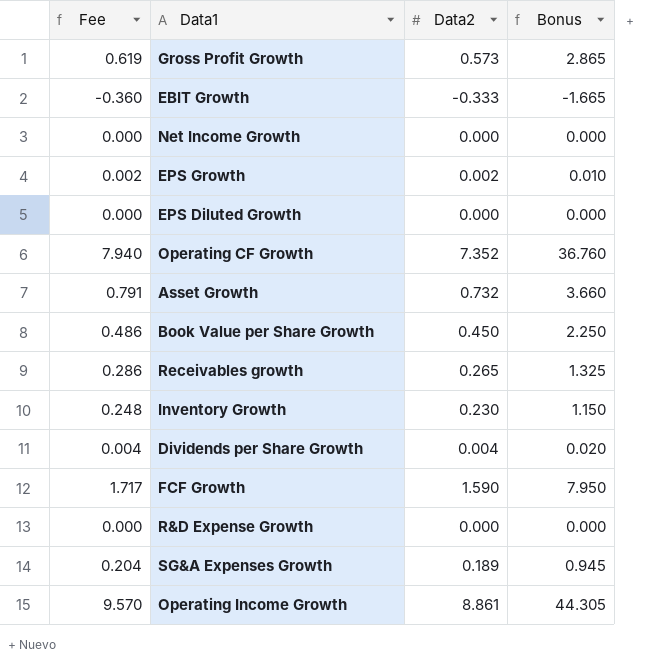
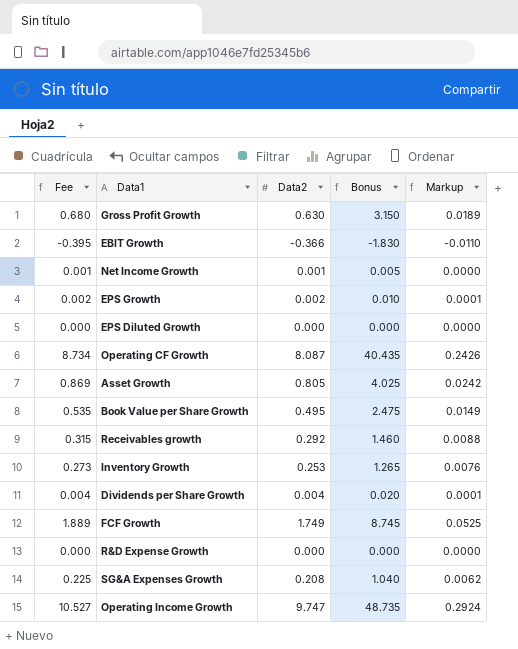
column Markup | formula: none -> [Data2] * 0.03
Gross Profit Growth | Fee: 0.619 -> 0.680
Gross Profit Growth | Data2: 0.573 -> 0.630
Gross Profit Growth | Bonus: 2.865 -> 3.150
EBIT Growth | Fee: -0.360 -> -0.395
EBIT Growth | Data2: -0.333 -> -0.366
EBIT Growth | Bonus: -1.665 -> -1.830
Net Income Growth | Fee: 0.000 -> 0.001
Net Income Growth | Data2: 0.000 -> 0.001
Net Income Growth | Bonus: 0.000 -> 0.005
Operating CF Growth | Fee: 7.940 -> 8.734
Operating CF Growth | Data2: 7.352 -> 8.087
Operating CF Growth | Bonus: 36.760 -> 40.435
Asset Growth | Fee: 0.791 -> 0.869
Asset Growth | Data2: 0.732 -> 0.805
Asset Growth | Bonus: 3.660 -> 4.025
Book Value per Share Growth | Fee: 0.486 -> 0.535
Book Value per Share Growth | Data2: 0.450 -> 0.495
Book Value per Share Growth | Bonus: 2.250 -> 2.475
Receivables growth | Fee: 0.286 -> 0.315
Receivables growth | Data2: 0.265 -> 0.292
Receivables growth | Bonus: 1.325 -> 1.460
Inventory Growth | Fee: 0.248 -> 0.273
Inventory Growth | Data2: 0.230 -> 0.253
Inventory Growth | Bonus: 1.150 -> 1.265
FCF Growth | Fee: 1.717 -> 1.889
FCF Growth | Data2: 1.590 -> 1.749
FCF Growth | Bonus: 7.950 -> 8.745
SG&A Expenses Growth | Fee: 0.204 -> 0.225
SG&A Expenses Growth | Data2: 0.189 -> 0.208
SG&A Expenses Growth | Bonus: 0.945 -> 1.040
Operating Income Growth | Fee: 9.570 -> 10.527
Operating Income Growth | Data2: 8.861 -> 9.747
Operating Income Growth | Bonus: 44.305 -> 48.735

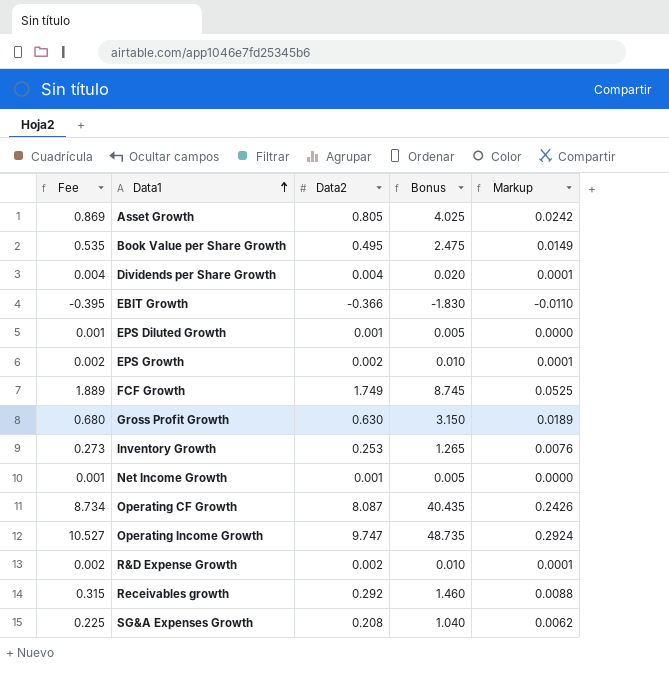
row order: none -> Data1 ascending
EPS Diluted Growth | Fee: 0.000 -> 0.001
EPS Diluted Growth | Data2: 0.000 -> 0.001
EPS Diluted Growth | Bonus: 0.000 -> 0.005
R&D Expense Growth | Fee: 0.000 -> 0.002
R&D Expense Growth | Data2: 0.000 -> 0.002
R&D Expense Growth | Bonus: 0.000 -> 0.010
R&D Expense Growth | Markup: 0.0000 -> 0.0001

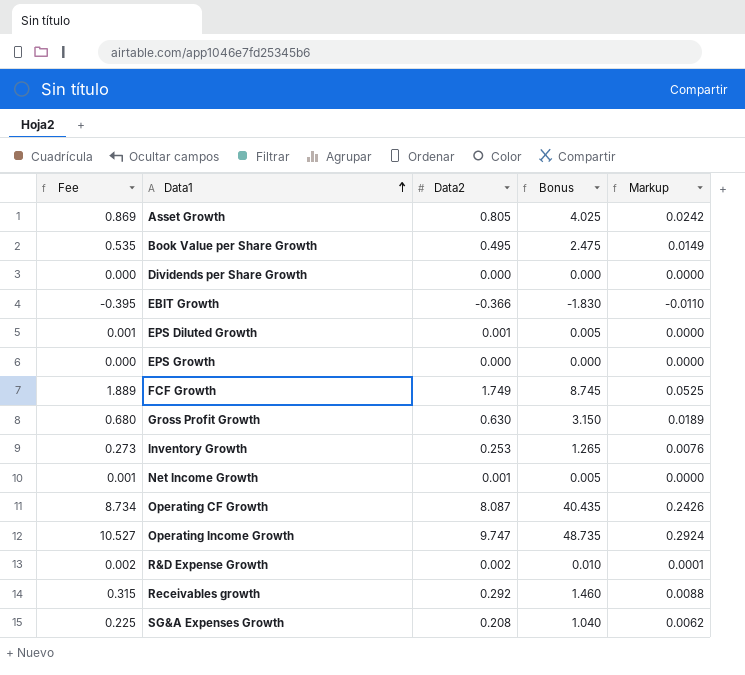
Dividends per Share Growth | Fee: 0.004 -> 0.000
Dividends per Share Growth | Data2: 0.004 -> 0.000
Dividends per Share Growth | Bonus: 0.020 -> 0.000
Dividends per Share Growth | Markup: 0.0001 -> 0.0000
EPS Growth | Fee: 0.002 -> 0.000
EPS Growth | Data2: 0.002 -> 0.000
EPS Growth | Bonus: 0.010 -> 0.000
EPS Growth | Markup: 0.0001 -> 0.0000

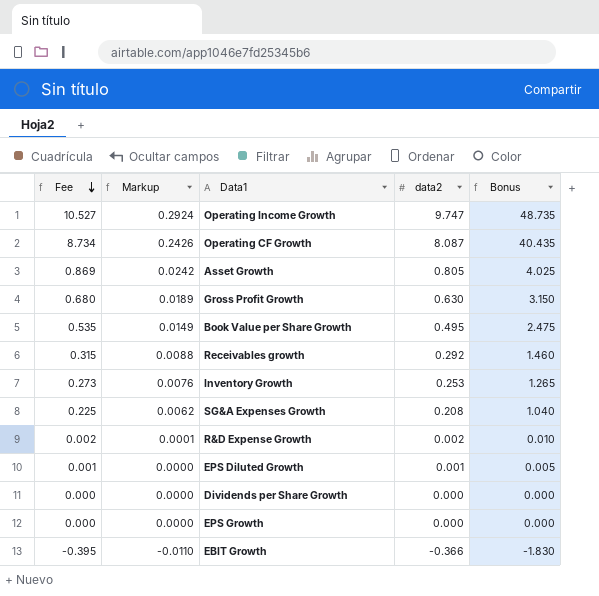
row order: Data1 ascending -> Fee descending
column Markup | position: 5 -> 2
column name: Data2 -> data2
row FCF Growth: 1.889 | 1.749 | 8.745 | 0.0525 -> none
row Net Income Growth: 0.001 | 0.001 | 0.005 | 0.0000 -> none

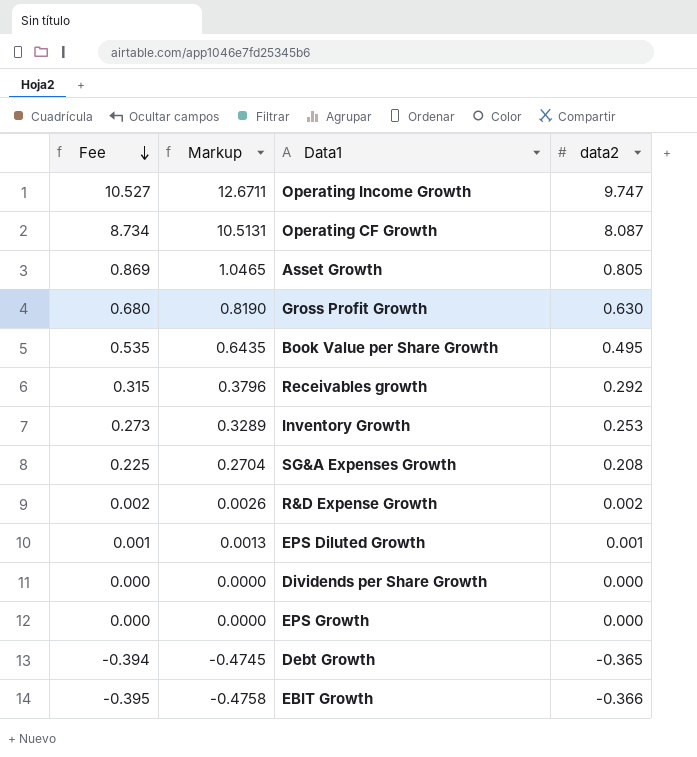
column Bonus | formula: [data2] * 5 -> none
column Markup | formula: [data2] * 0.03 -> [data2] * 1.3
row Debt Growth: none -> -0.394 | -0.4745 | -0.365

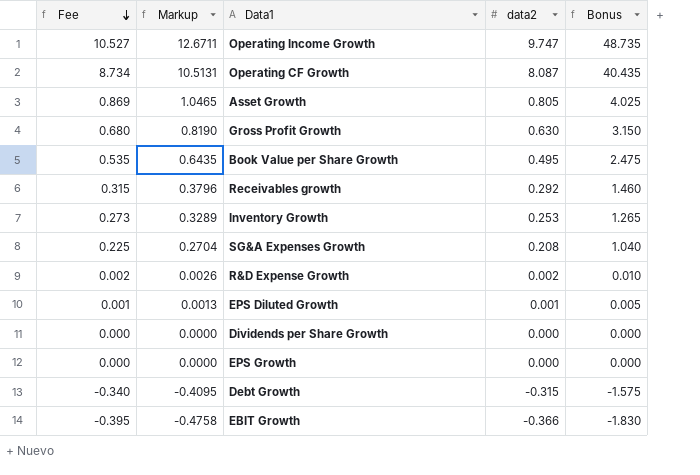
column Bonus | formula: none -> [data2] * 5
Debt Growth | Fee: -0.394 -> -0.340
Debt Growth | Markup: -0.4745 -> -0.4095
Debt Growth | data2: -0.365 -> -0.315

